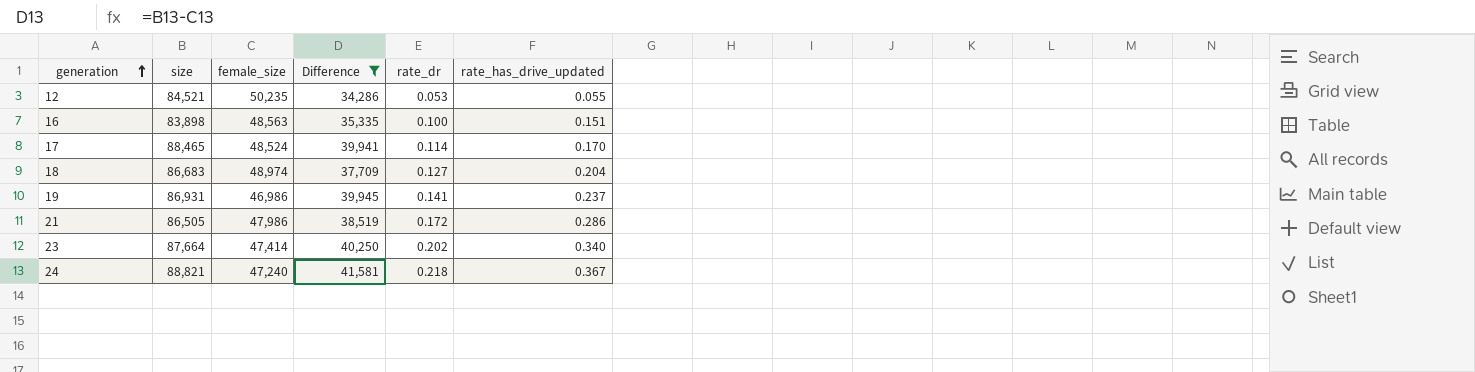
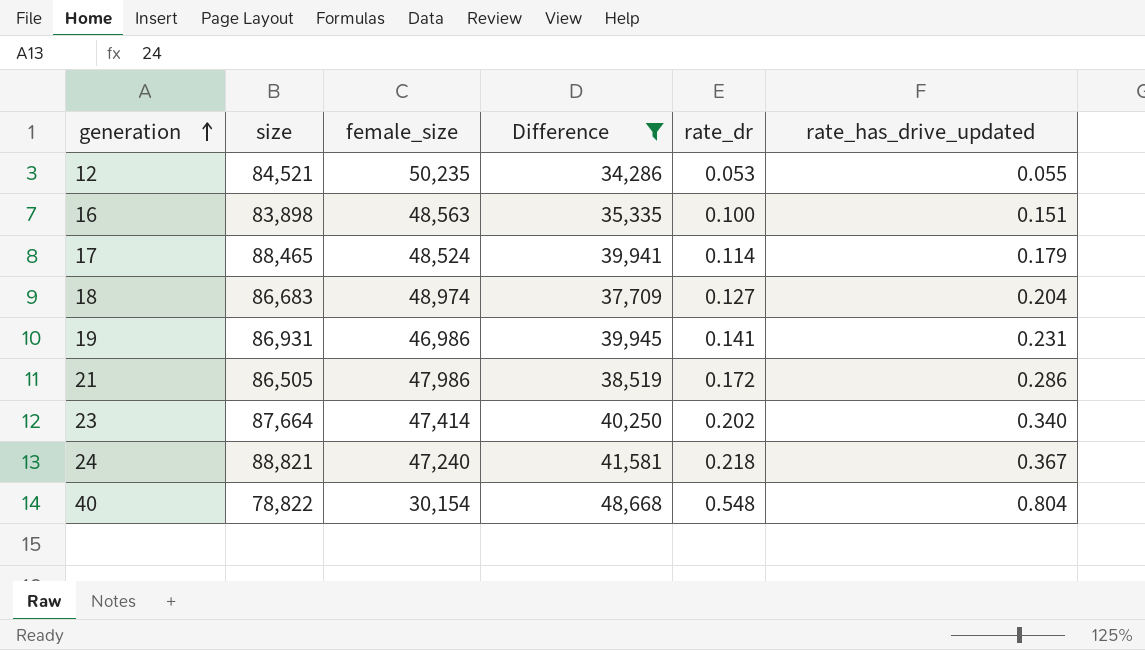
17 | rate_has_drive_updated: 0.170 -> 0.179
19 | rate_has_drive_updated: 0.237 -> 0.231
row 40: none -> 78,822 | 30,154 | 48,668 | 0.548 | 0.804

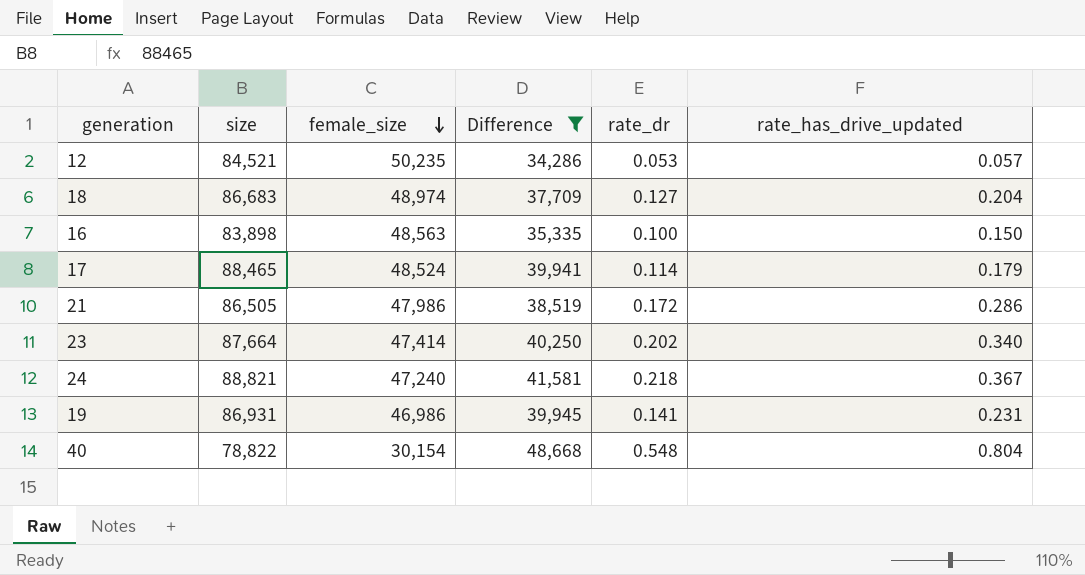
row order: generation ascending -> female_size descending
12 | rate_has_drive_updated: 0.055 -> 0.057
16 | rate_has_drive_updated: 0.151 -> 0.150

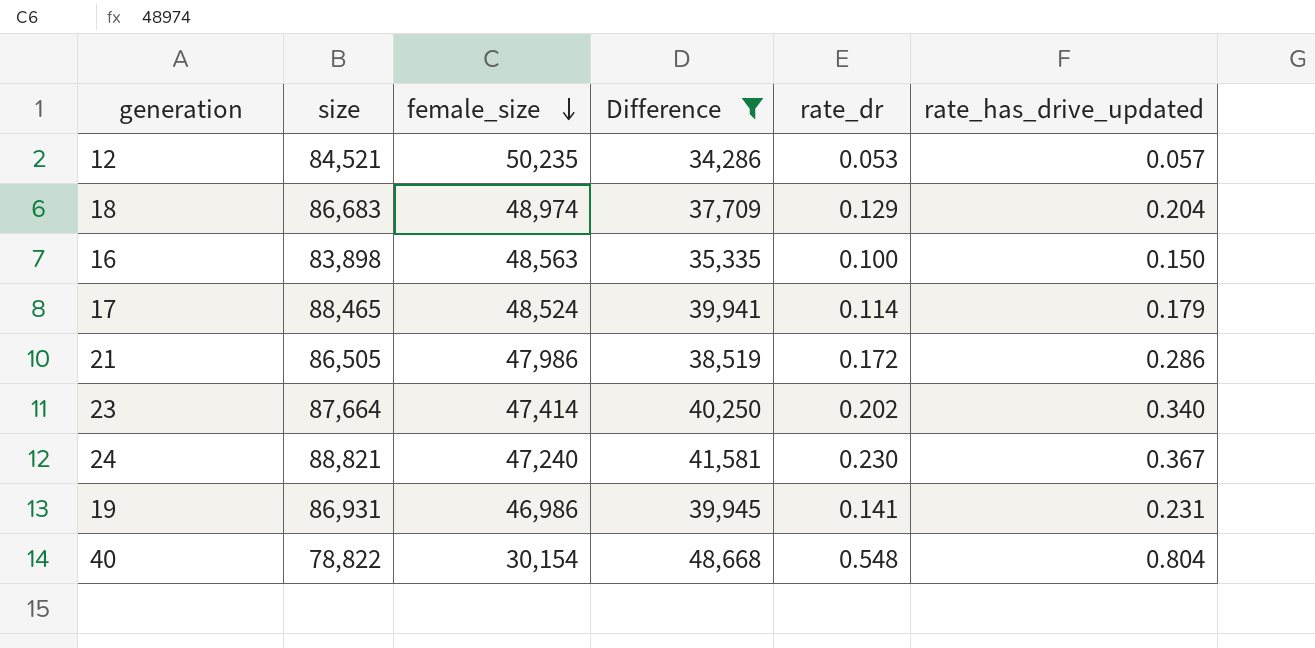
18 | rate_dr: 0.127 -> 0.129
24 | rate_dr: 0.218 -> 0.230

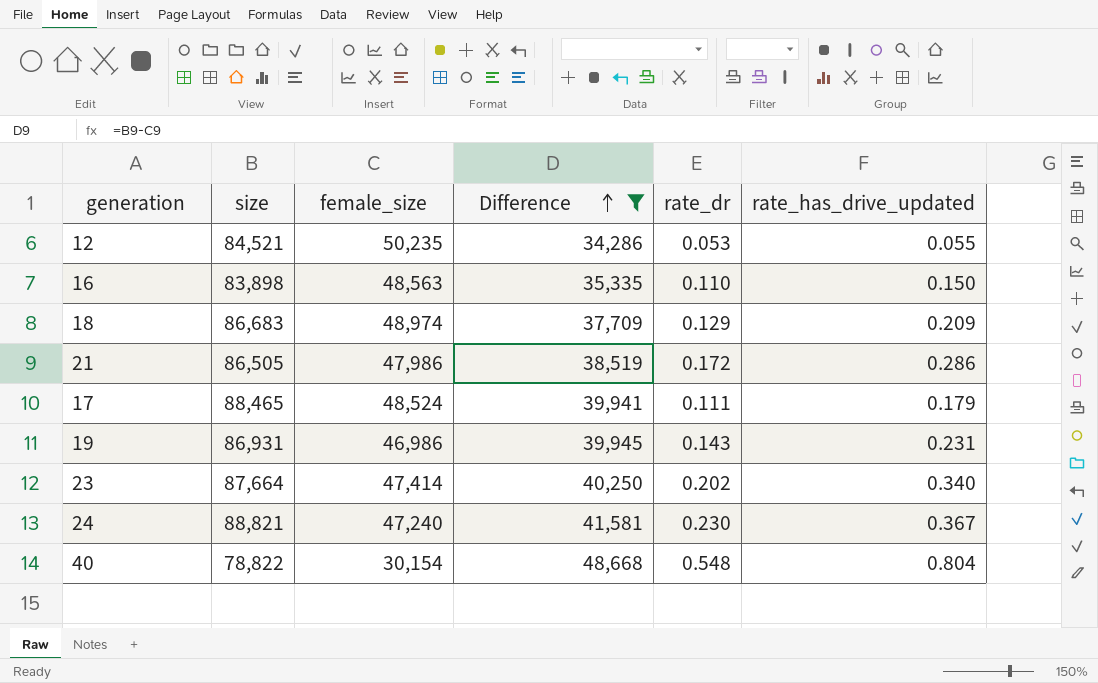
row order: female_size descending -> Difference ascending
12 | rate_has_drive_updated: 0.057 -> 0.055
16 | rate_dr: 0.100 -> 0.110
18 | rate_has_drive_updated: 0.204 -> 0.209
17 | rate_dr: 0.114 -> 0.111
19 | rate_dr: 0.141 -> 0.143

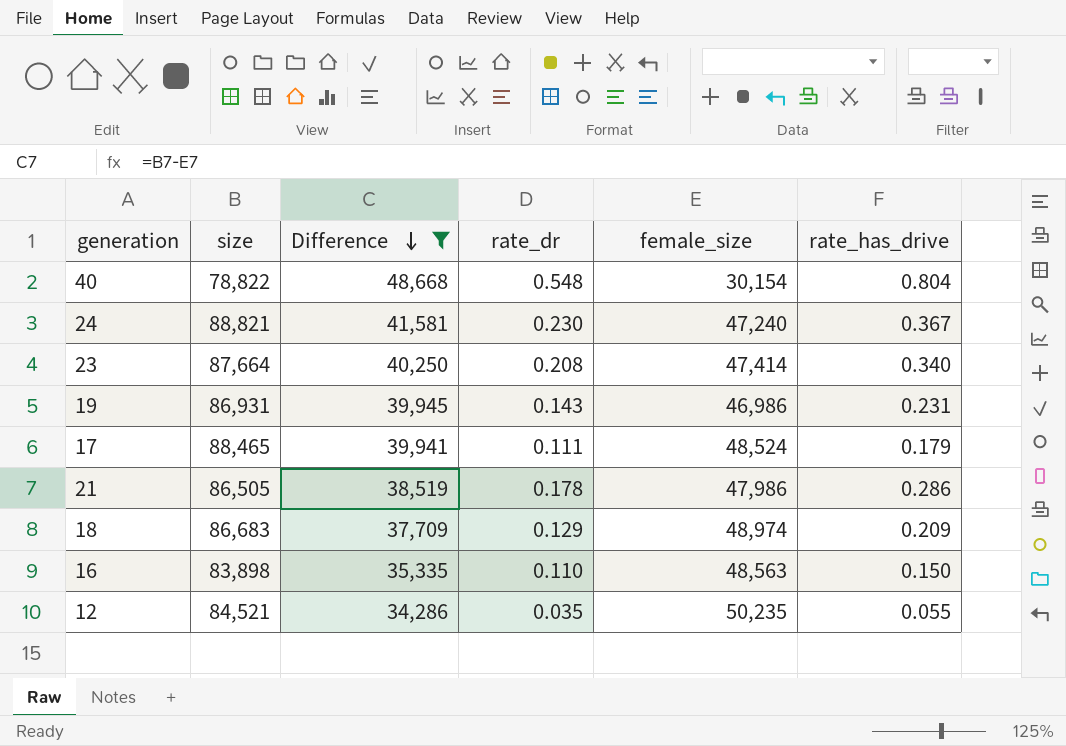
row order: Difference ascending -> Difference descending
column female_size | position: 3 -> 5
column name: rate_has_drive_updated -> rate_has_drive
23 | rate_dr: 0.202 -> 0.208
21 | rate_dr: 0.172 -> 0.178
12 | rate_dr: 0.053 -> 0.035

